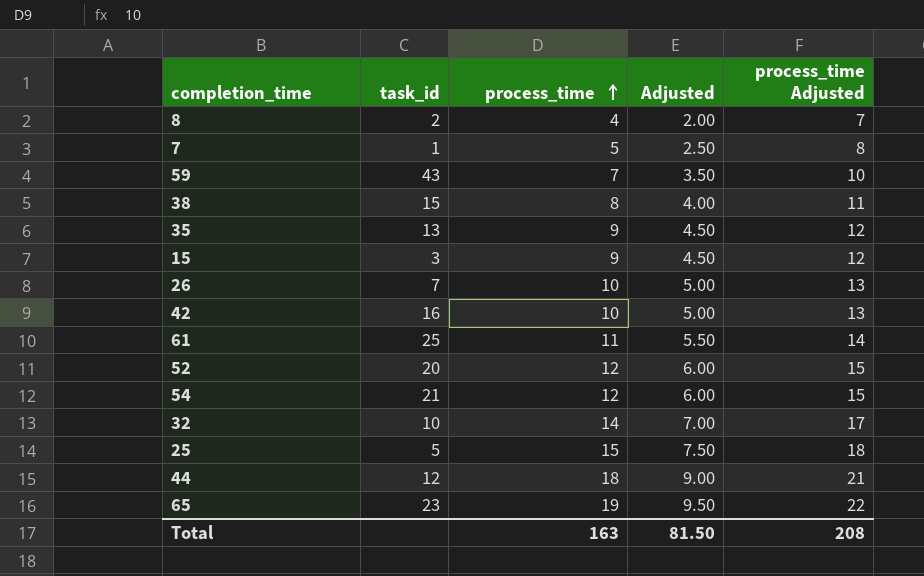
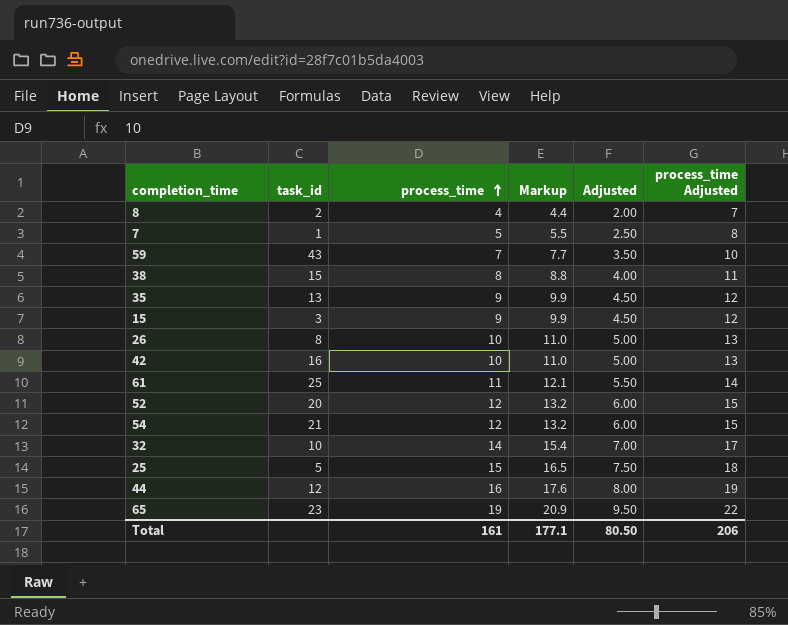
column Markup | formula: none -> [process_time] * 1.1
26 | task_id: 7 -> 8
44 | process_time: 18 -> 16
44 | Adjusted: 9.00 -> 8.00
44 | process_time Adjusted: 21 -> 19
Total | process_time: 163 -> 161
Total | Adjusted: 81.50 -> 80.50
Total | process_time Adjusted: 208 -> 206

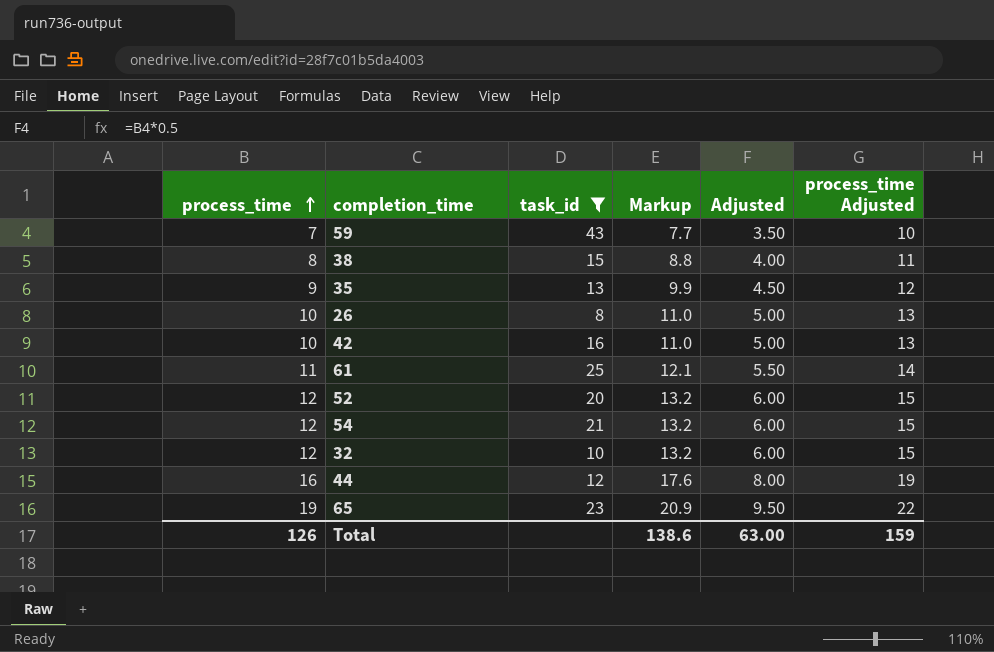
filter: none -> task_id >= 8
column process_time | position: 3 -> 1
32 | process_time: 14 -> 12
32 | Markup: 15.4 -> 13.2
32 | Adjusted: 7.00 -> 6.00
32 | process_time Adjusted: 17 -> 15
Total | process_time: 161 -> 126
Total | Markup: 177.1 -> 138.6
Total | Adjusted: 80.50 -> 63.00
Total | process_time Adjusted: 206 -> 159

